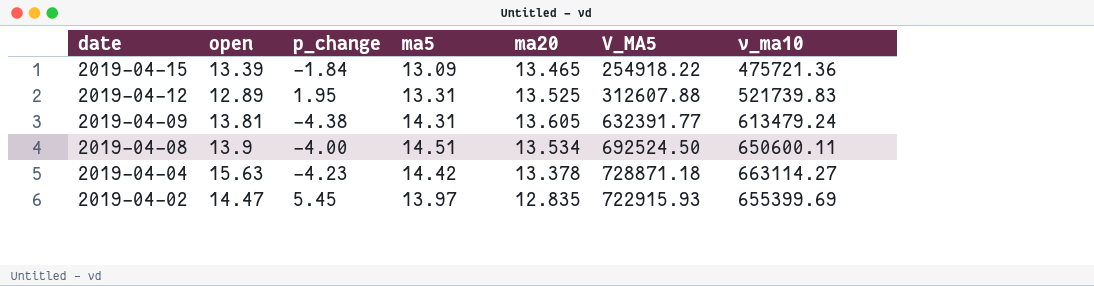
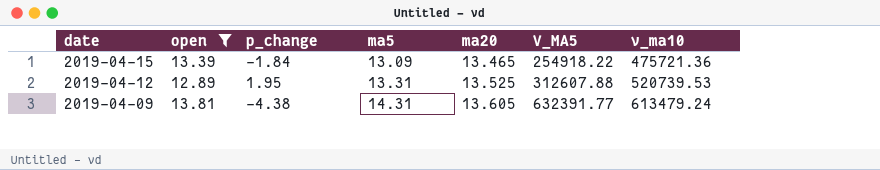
filter: none -> open <= 13.81
2019-04-12 | v_ma10: 521739.83 -> 520739.53

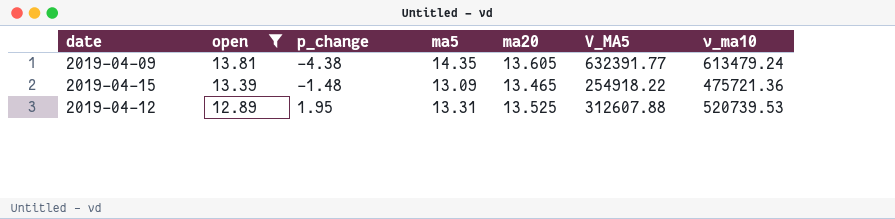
row order: date descending -> open descending
2019-04-09 | ma5: 14.31 -> 14.35
2019-04-15 | p_change: -1.84 -> -1.48

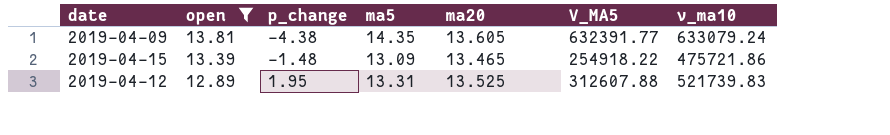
2019-04-09 | v_ma10: 613479.24 -> 633079.24
2019-04-15 | v_ma10: 475721.36 -> 475721.86
2019-04-12 | v_ma10: 520739.53 -> 521739.83

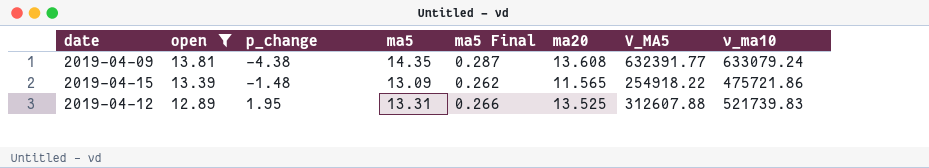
column ma5 Final | formula: none -> [ma5] * 0.02
2019-04-09 | ma20: 13.605 -> 13.608
2019-04-15 | ma20: 13.465 -> 11.565

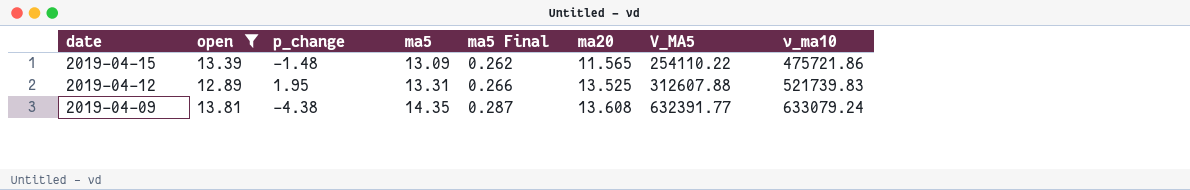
row order: open descending -> date descending
2019-04-15 | V_MA5: 254918.22 -> 254110.22

